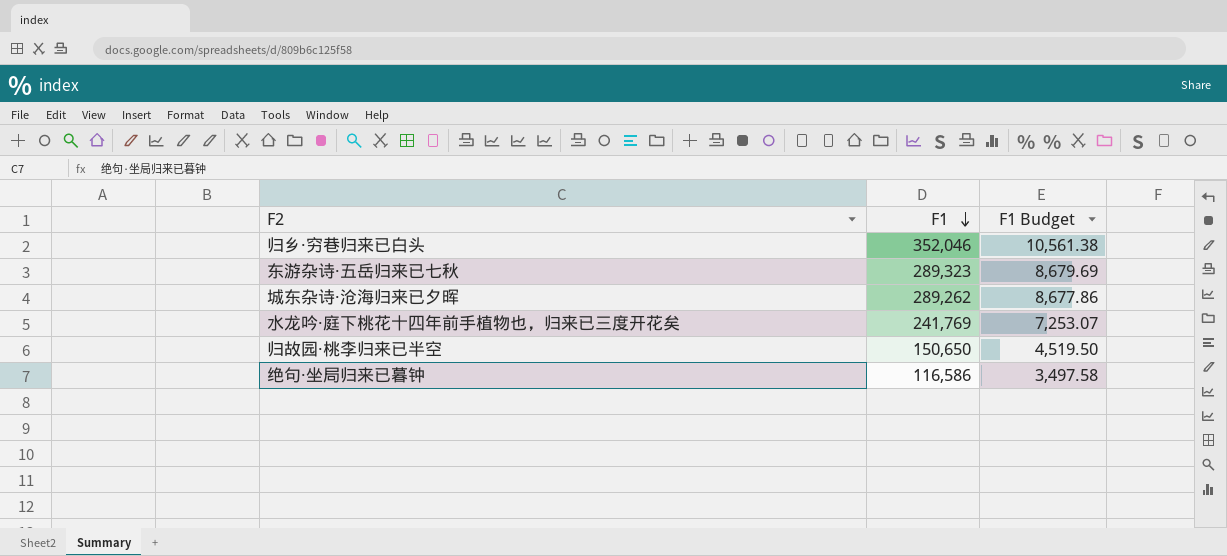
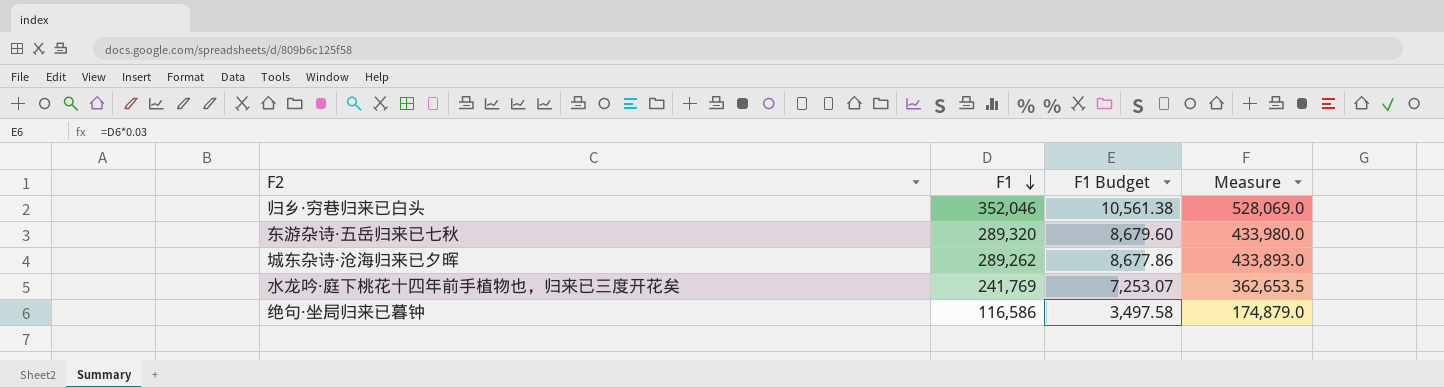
column Measure | formula: none -> [F1] * 1.5
row 归故园·桃李归来已半空: 150,650 | 4,519.50 -> none
东游杂诗·五岳归来已七秋 | F1: 289,323 -> 289,320
东游杂诗·五岳归来已七秋 | F1 Budget: 8,679.69 -> 8,679.60

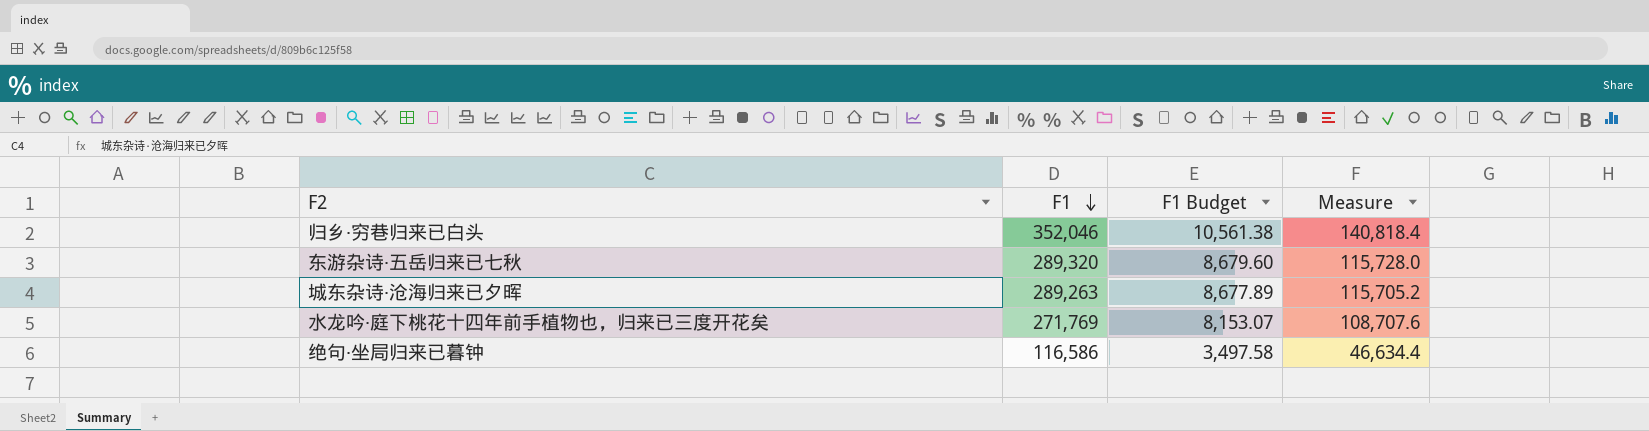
column Measure | formula: [F1] * 1.5 -> [F1] * 0.4
城东杂诗·沧海归来已夕晖 | F1: 289,262 -> 289,263
城东杂诗·沧海归来已夕晖 | F1 Budget: 8,677.86 -> 8,677.89
水龙吟·庭下桃花十四年前手植物也，归来已三度开花矣 | F1: 241,769 -> 271,769
水龙吟·庭下桃花十四年前手植物也，归来已三度开花矣 | F1 Budget: 7,253.07 -> 8,153.07

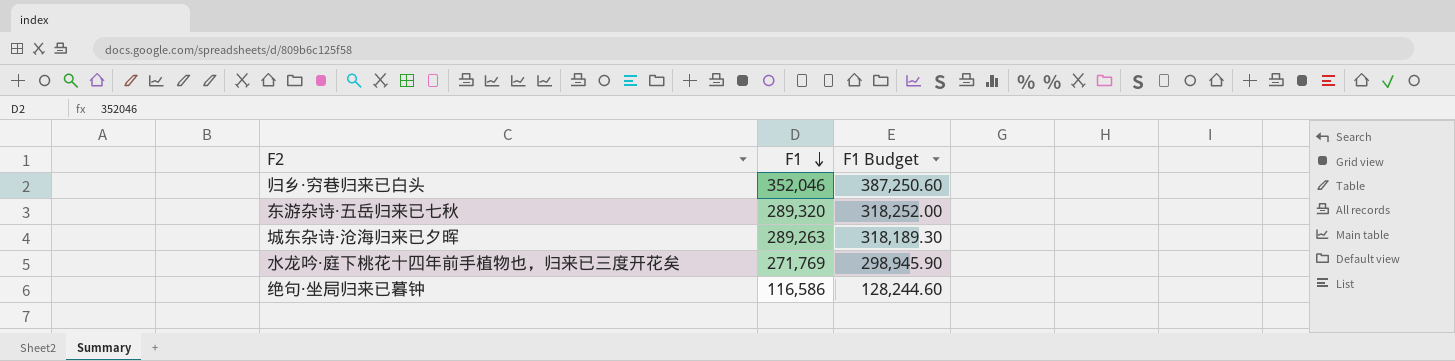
column Measure | formula: [F1] * 0.4 -> none
column F1 Budget | formula: [F1] * 0.03 -> [F1] * 1.1

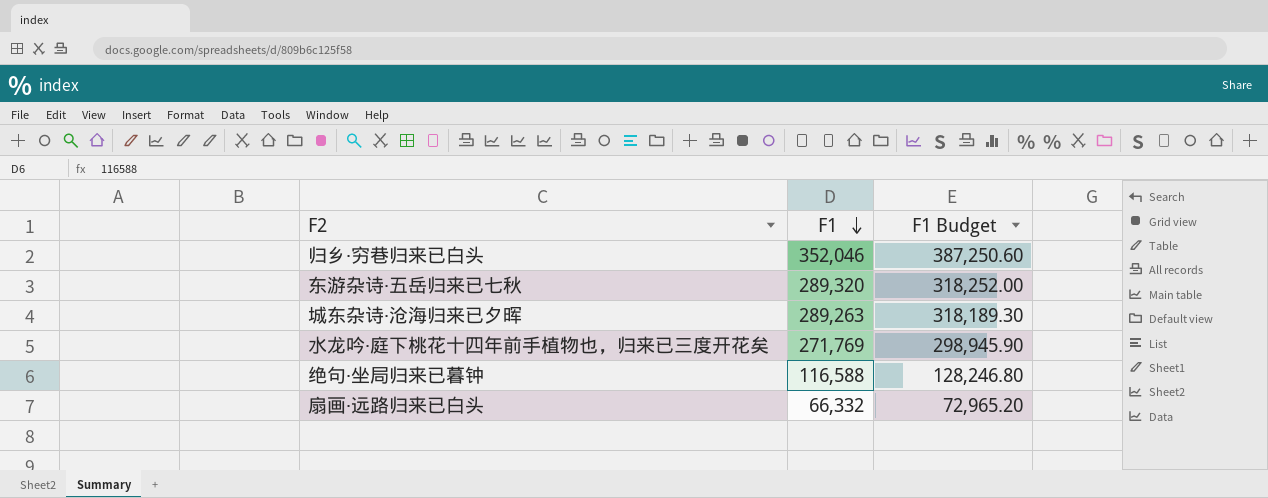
绝句·坐局归来已暮钟 | F1: 116,586 -> 116,588
绝句·坐局归来已暮钟 | F1 Budget: 128,244.60 -> 128,246.80
row 扇画·远路归来已白头: none -> 66,332 | 72,965.20

